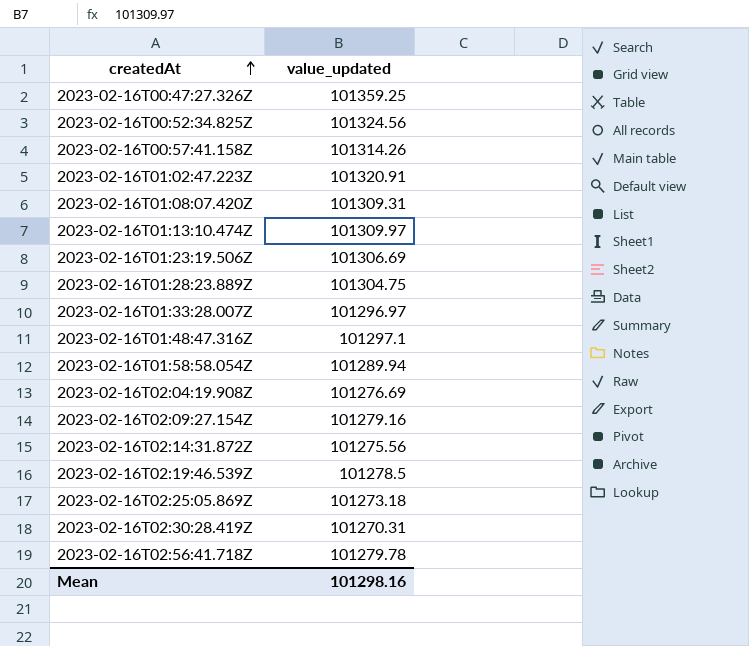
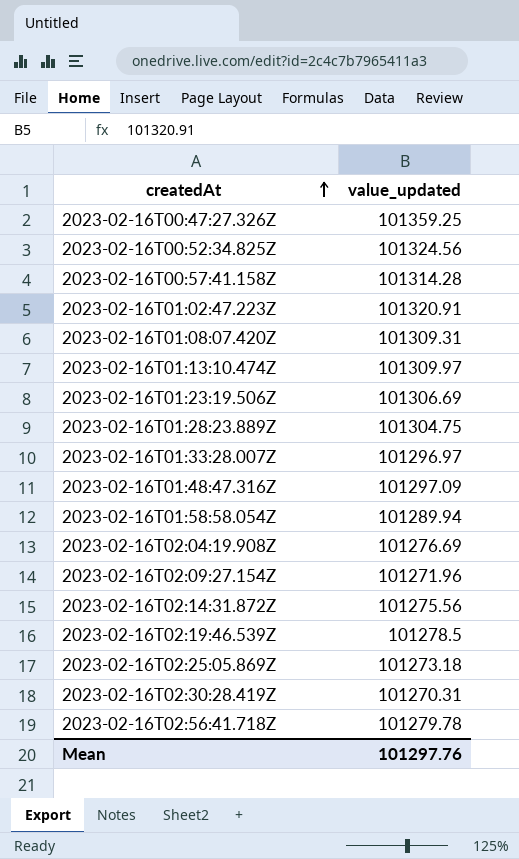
2023-02-16T00:57:41.158Z | value_updated: 101314.26 -> 101314.28
2023-02-16T01:48:47.316Z | value_updated: 101297.1 -> 101297.09
2023-02-16T02:09:27.154Z | value_updated: 101279.16 -> 101271.96
Mean | value_updated: 101298.16 -> 101297.76

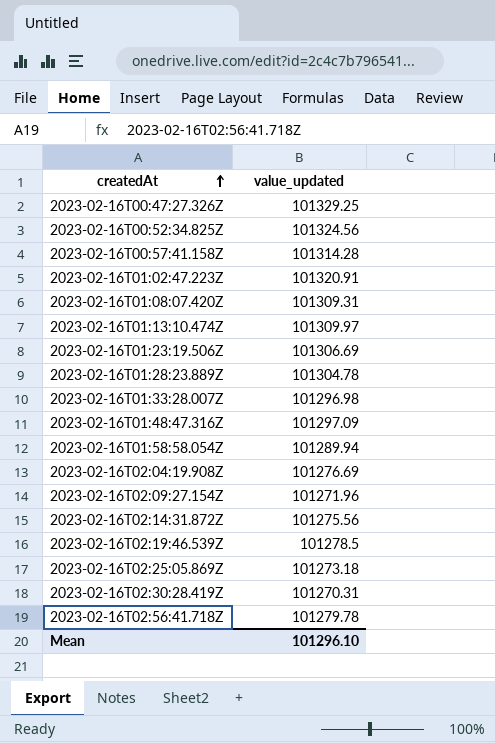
2023-02-16T00:47:27.326Z | value_updated: 101359.25 -> 101329.25
2023-02-16T01:28:23.889Z | value_updated: 101304.75 -> 101304.78
2023-02-16T01:33:28.007Z | value_updated: 101296.97 -> 101296.98
Mean | value_updated: 101297.76 -> 101296.10

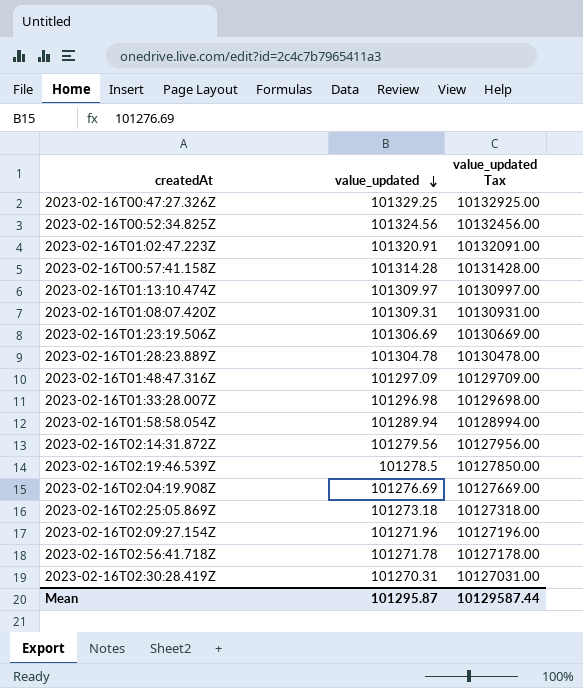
row order: createdAt ascending -> value_updated descending
column value_updated Tax | formula: none -> [value_updated] * 100
2023-02-16T02:14:31.872Z | value_updated: 101275.56 -> 101279.56
2023-02-16T02:56:41.718Z | value_updated: 101279.78 -> 101271.78
Mean | value_updated: 101296.10 -> 101295.87

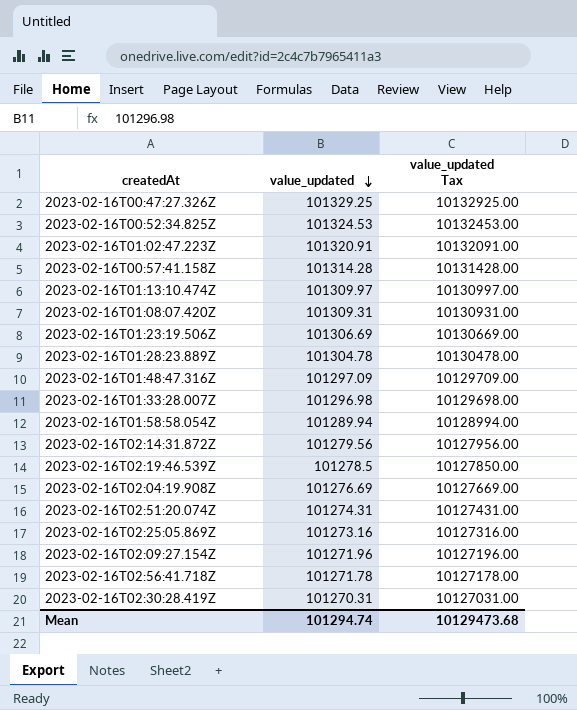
2023-02-16T00:52:34.825Z | value_updated: 101324.56 -> 101324.53
2023-02-16T00:52:34.825Z | value_updated Tax: 10132456.00 -> 10132453.00
row 2023-02-16T02:51:20.074Z: none -> 101274.31 | 10127431.00
2023-02-16T02:25:05.869Z | value_updated: 101273.18 -> 101273.16
2023-02-16T02:25:05.869Z | value_updated Tax: 10127318.00 -> 10127316.00
Mean | value_updated: 101295.87 -> 101294.74
Mean | value_updated Tax: 10129587.44 -> 10129473.68

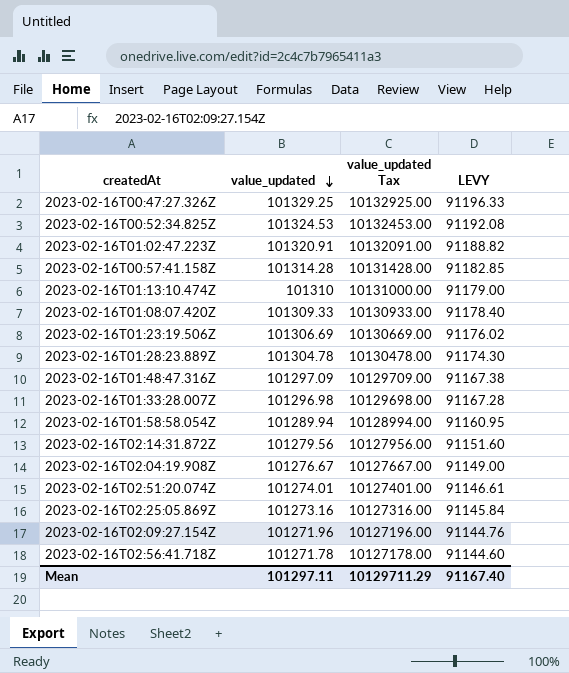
column LEVY | formula: none -> [value_updated] * 0.9
row 2023-02-16T02:19:46.539Z: 101278.5 | 10127850.00 -> none
row 2023-02-16T02:30:28.419Z: 101270.31 | 10127031.00 -> none
2023-02-16T01:13:10.474Z | value_updated: 101309.97 -> 101310
2023-02-16T01:13:10.474Z | value_updated Tax: 10130997.00 -> 10131000.00
2023-02-16T01:08:07.420Z | value_updated: 101309.31 -> 101309.33
2023-02-16T01:08:07.420Z | value_updated Tax: 10130931.00 -> 10130933.00
2023-02-16T02:04:19.908Z | value_updated: 101276.69 -> 101276.67
2023-02-16T02:04:19.908Z | value_updated Tax: 10127669.00 -> 10127667.00
2023-02-16T02:51:20.074Z | value_updated: 101274.31 -> 101274.01
2023-02-16T02:51:20.074Z | value_updated Tax: 10127431.00 -> 10127401.00
Mean | value_updated: 101294.74 -> 101297.11
Mean | value_updated Tax: 10129473.68 -> 10129711.29

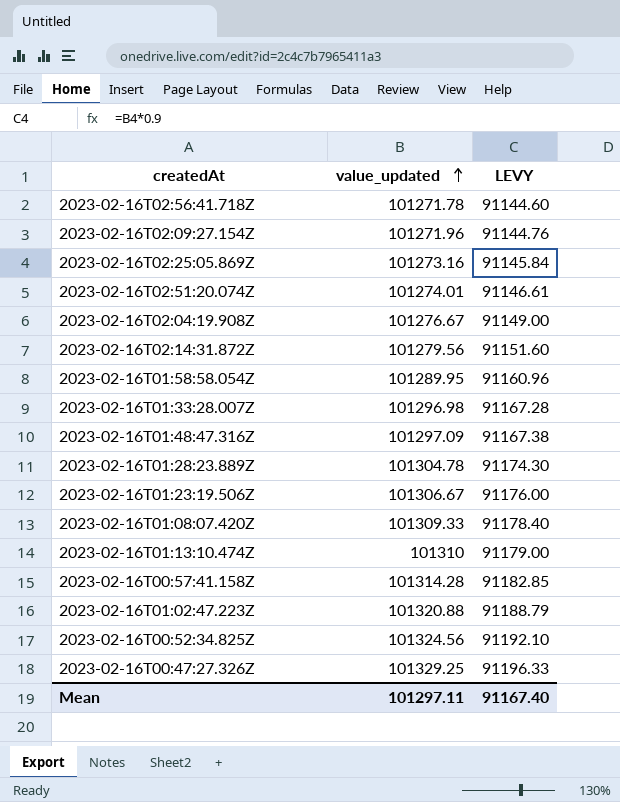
row order: value_updated descending -> value_updated ascending
column value_updated Tax | formula: [value_updated] * 100 -> none
2023-02-16T01:58:58.054Z | value_updated: 101289.94 -> 101289.95
2023-02-16T01:58:58.054Z | LEVY: 91160.95 -> 91160.96
2023-02-16T01:23:19.506Z | value_updated: 101306.69 -> 101306.67
2023-02-16T01:23:19.506Z | LEVY: 91176.02 -> 91176.00
2023-02-16T01:02:47.223Z | value_updated: 101320.91 -> 101320.88
2023-02-16T01:02:47.223Z | LEVY: 91188.82 -> 91188.79
2023-02-16T00:52:34.825Z | value_updated: 101324.53 -> 101324.56
2023-02-16T00:52:34.825Z | LEVY: 91192.08 -> 91192.10

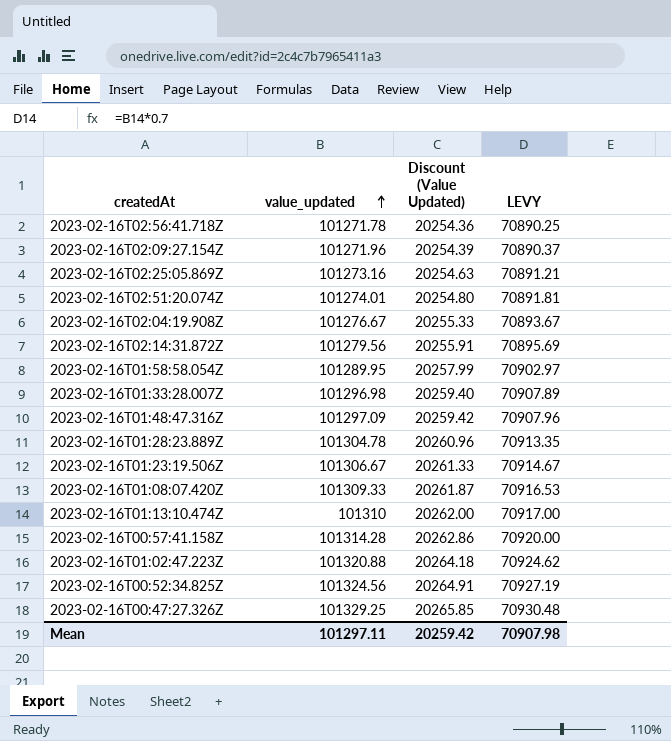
column Discount (Value Updated) | formula: none -> [value_updated] * 0.2
column LEVY | formula: [value_updated] * 0.9 -> [value_updated] * 0.7
Mean | LEVY: 91167.40 -> 70907.98

